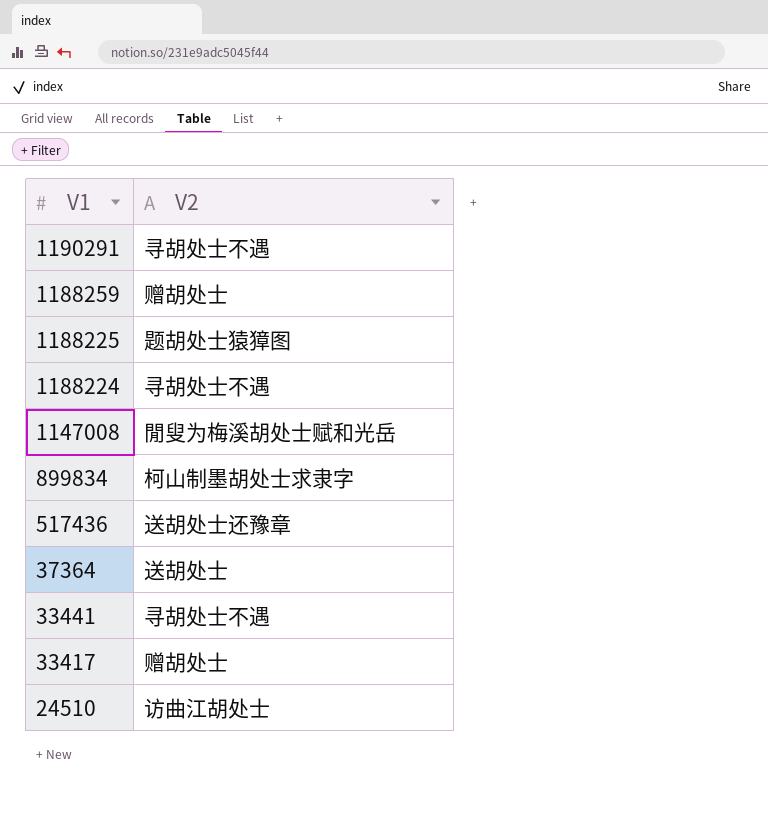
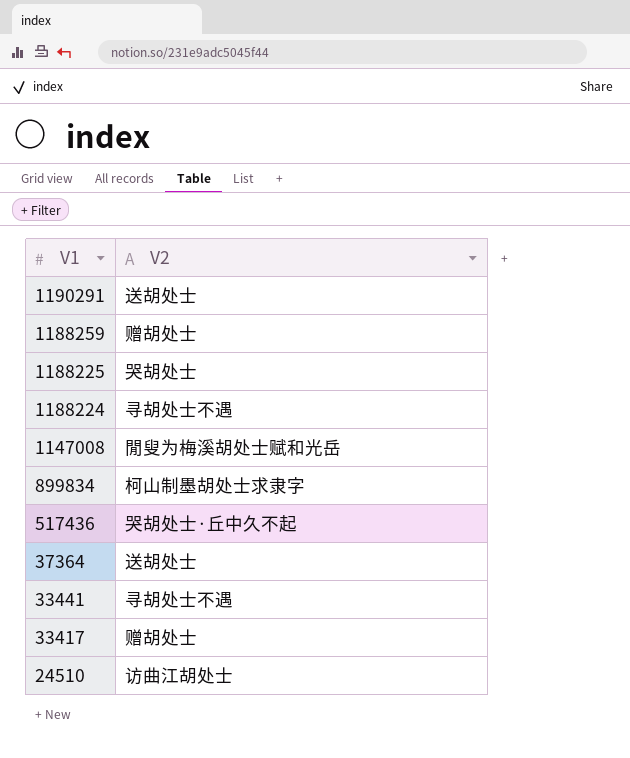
1190291 | V2: 寻胡处士不遇 -> 送胡处士
1188225 | V2: 题胡处士猿獐图 -> 哭胡处士
517436 | V2: 送胡处士还豫章 -> 哭胡处士·丘中久不起

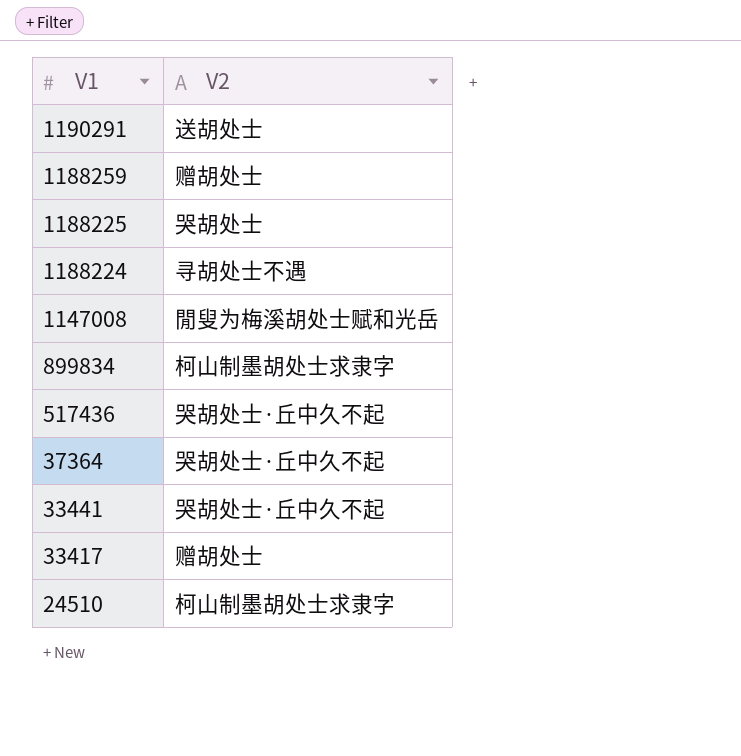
37364 | V2: 送胡处士 -> 哭胡处士·丘中久不起
33441 | V2: 寻胡处士不遇 -> 哭胡处士·丘中久不起
24510 | V2: 访曲江胡处士 -> 柯山制墨胡处士求隶字

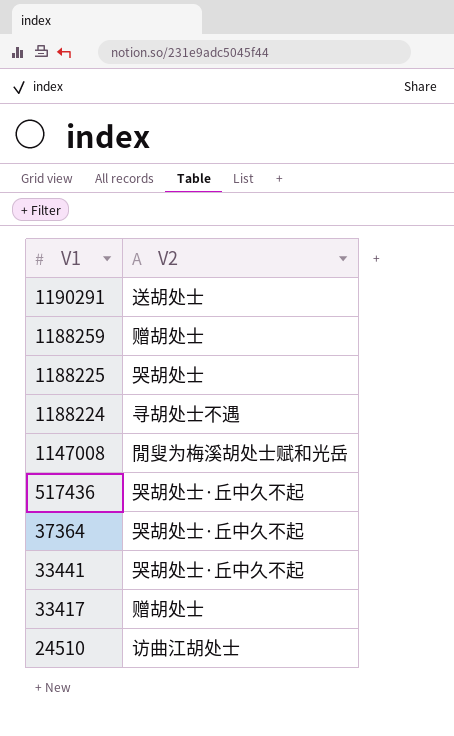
row 899834: 柯山制墨胡处士求隶字 -> none
24510 | V2: 柯山制墨胡处士求隶字 -> 访曲江胡处士

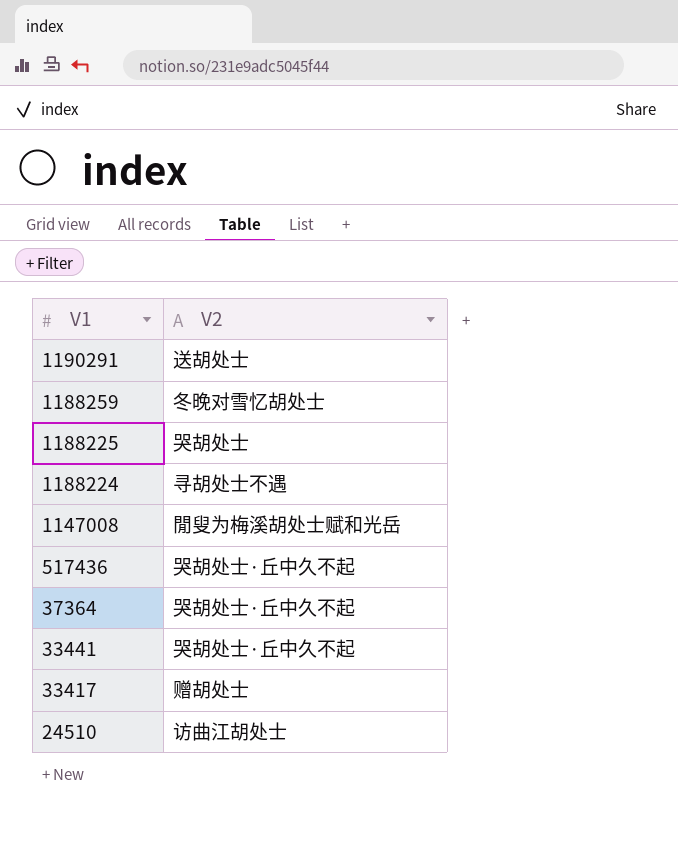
1188259 | V2: 赠胡处士 -> 冬晚对雪忆胡处士

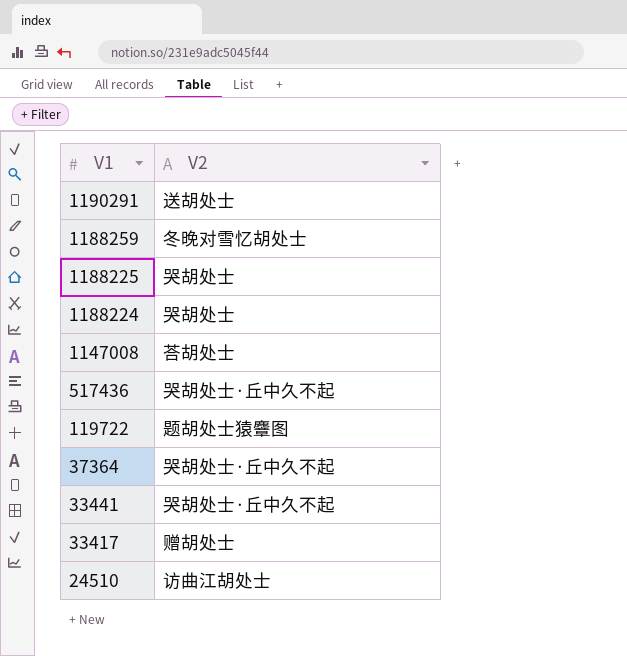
1188224 | V2: 寻胡处士不遇 -> 哭胡处士
1147008 | V2: 閒叟为梅溪胡处士赋和光岳 -> 荅胡处士
row 119722: none -> 题胡处士猿麞图

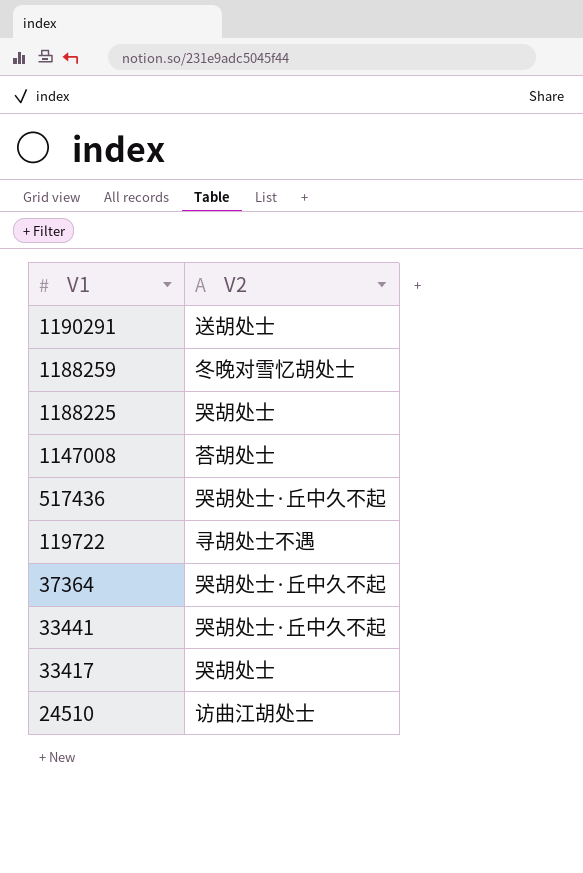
row 1188224: 哭胡处士 -> none
119722 | V2: 题胡处士猿麞图 -> 寻胡处士不遇
33417 | V2: 赠胡处士 -> 哭胡处士

